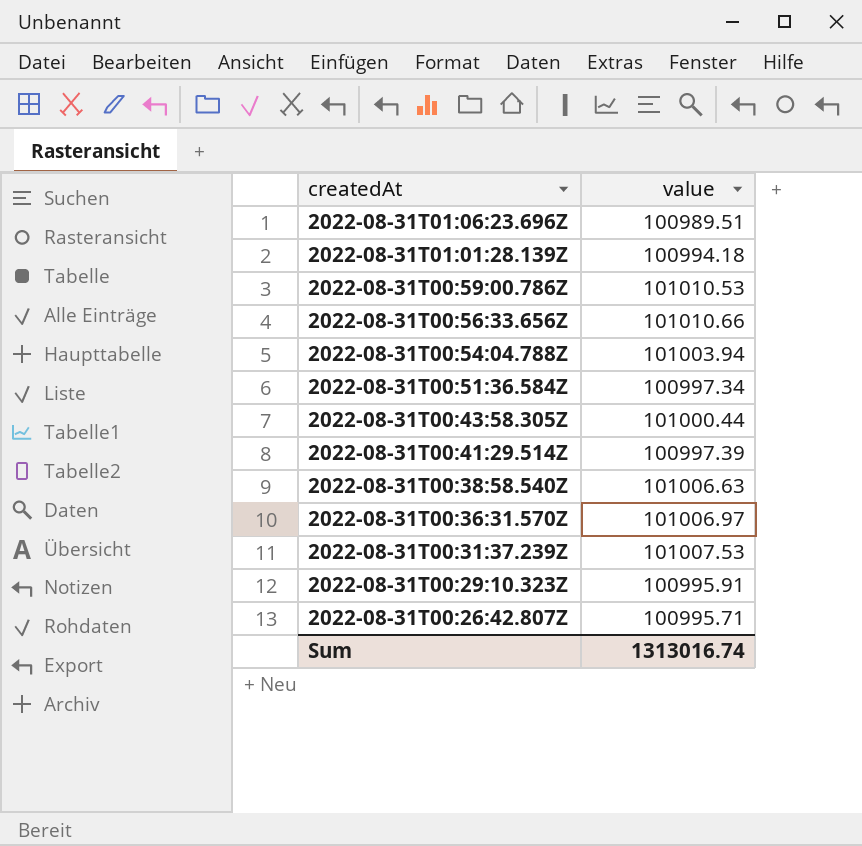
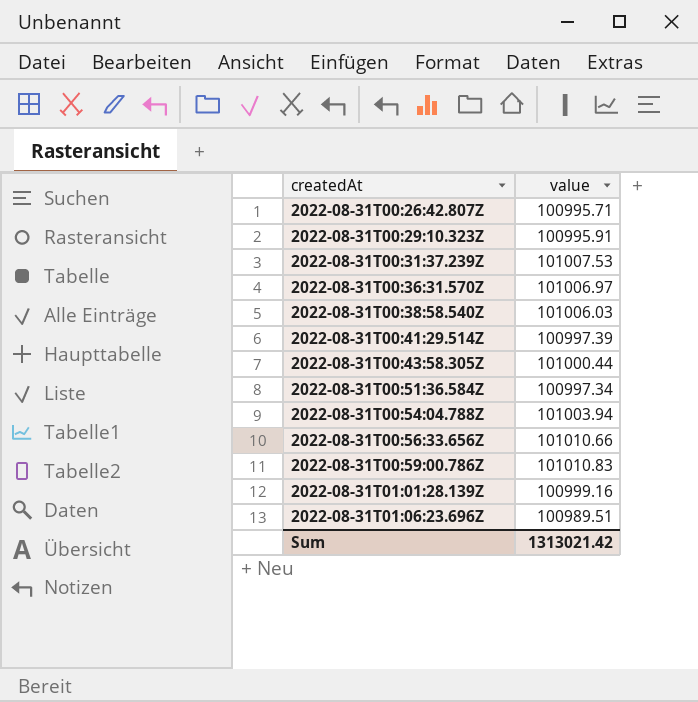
row order: createdAt descending -> createdAt ascending
2022-08-31T00:38:58.540Z | value: 101006.63 -> 101006.03
2022-08-31T00:59:00.786Z | value: 101010.53 -> 101010.83
2022-08-31T01:01:28.139Z | value: 100994.18 -> 100999.16
Sum | value: 1313016.74 -> 1313021.42

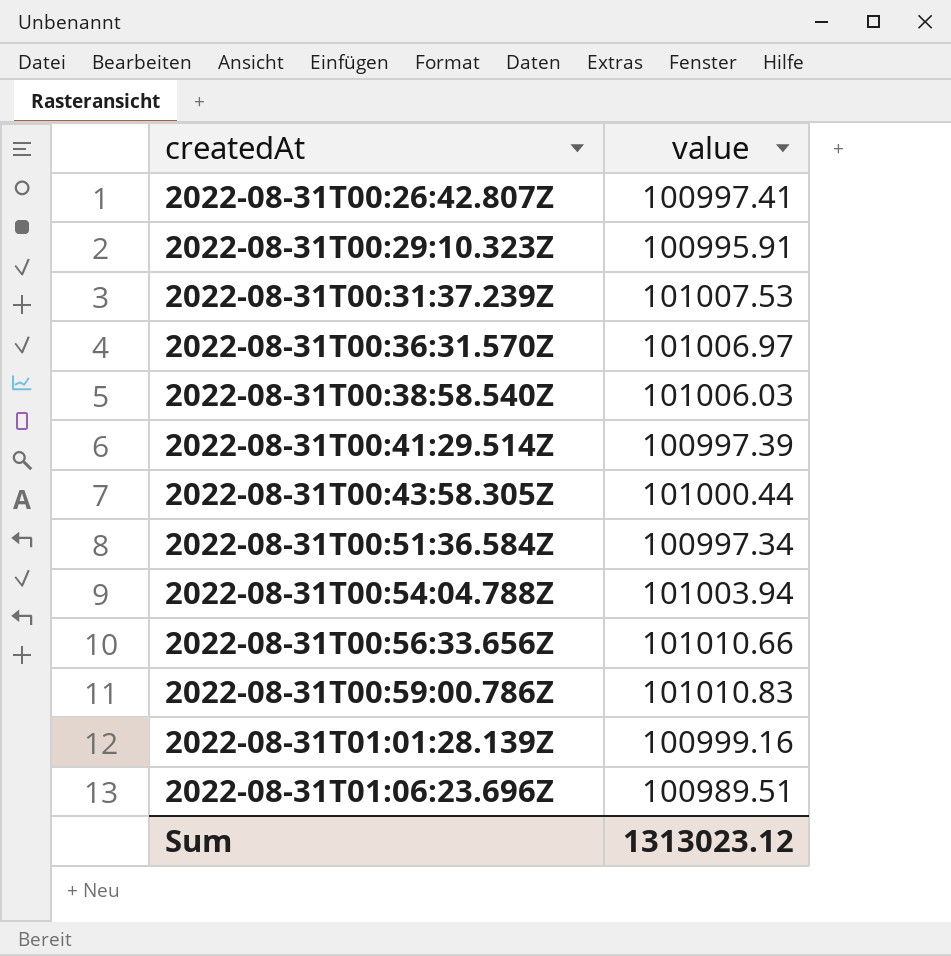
2022-08-31T00:26:42.807Z | value: 100995.71 -> 100997.41
Sum | value: 1313021.42 -> 1313023.12

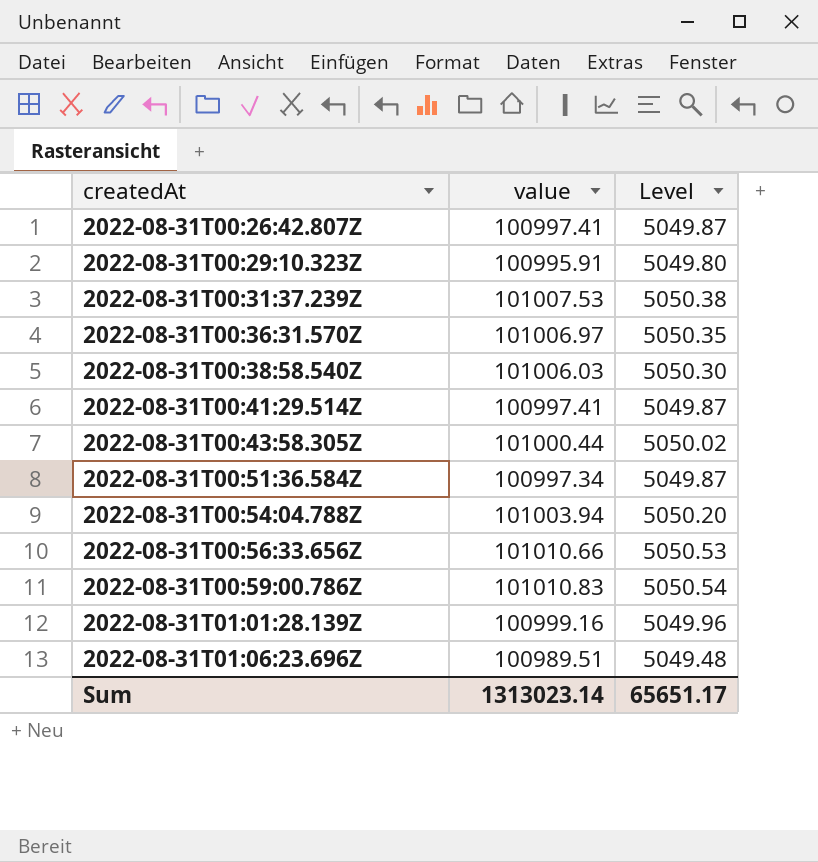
column Level | formula: none -> [value] * 0.05
2022-08-31T00:41:29.514Z | value: 100997.39 -> 100997.41
Sum | value: 1313023.12 -> 1313023.14

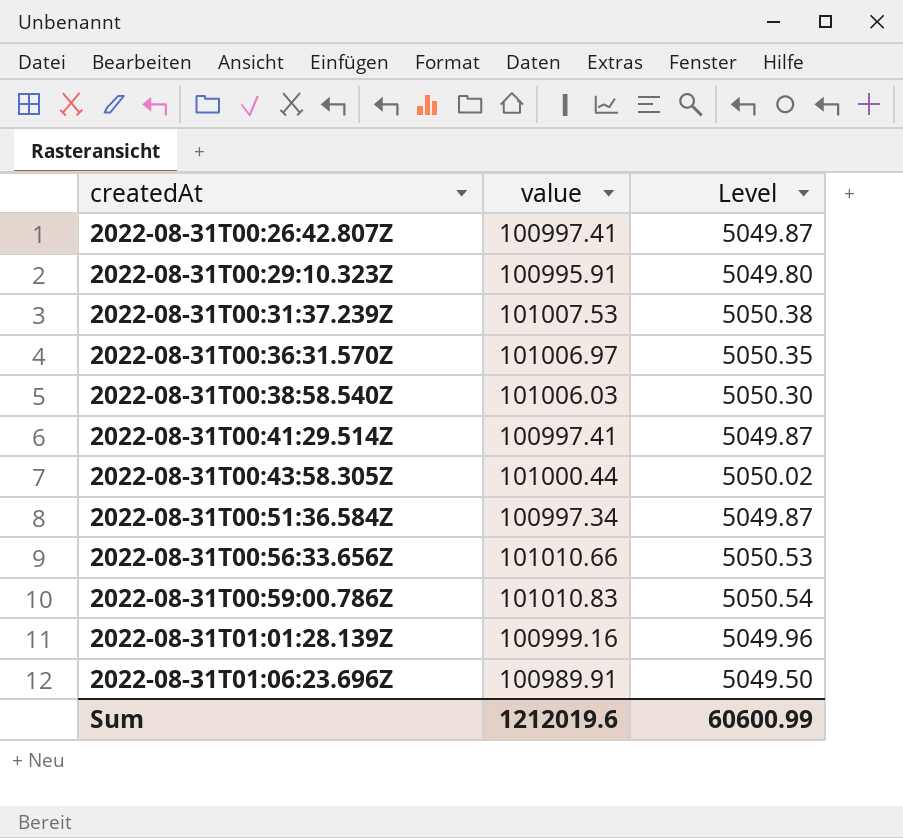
row 2022-08-31T00:54:04.788Z: 101003.94 | 5050.20 -> none
2022-08-31T01:06:23.696Z | value: 100989.51 -> 100989.91
2022-08-31T01:06:23.696Z | Level: 5049.48 -> 5049.50
Sum | value: 1313023.14 -> 1212019.6
Sum | Level: 65651.17 -> 60600.99

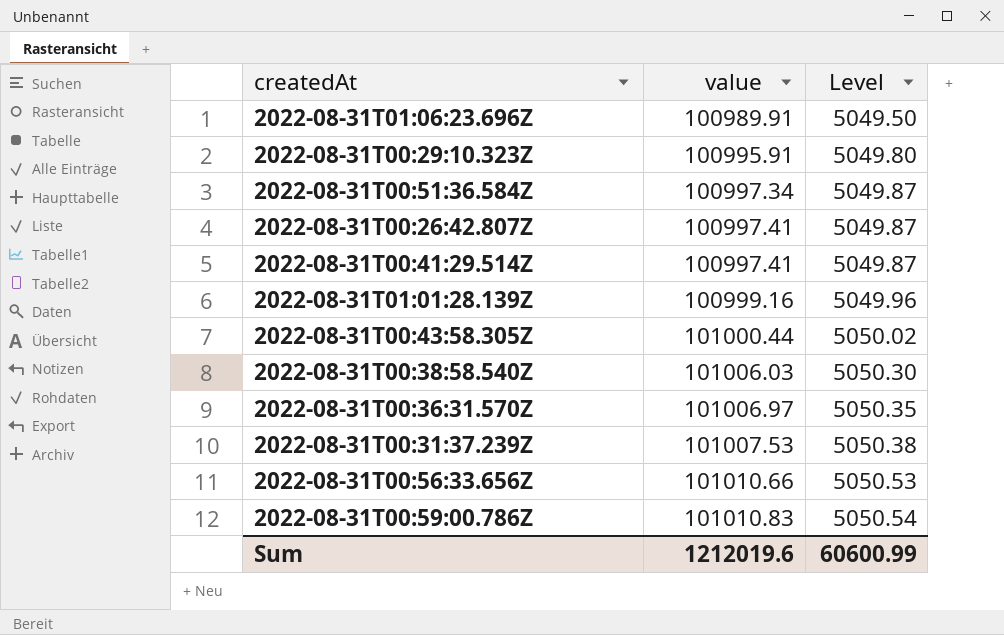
row order: createdAt ascending -> value ascending

